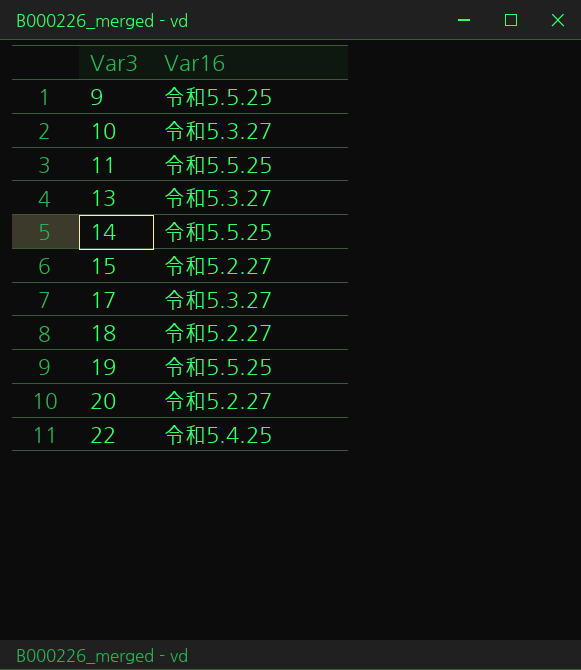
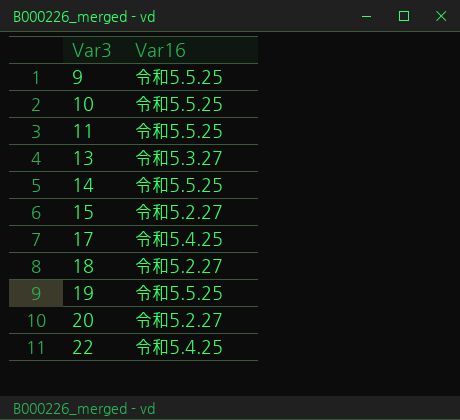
10 | Var16: 令和5.3.27 -> 令和5.5.25
17 | Var16: 令和5.3.27 -> 令和5.4.25

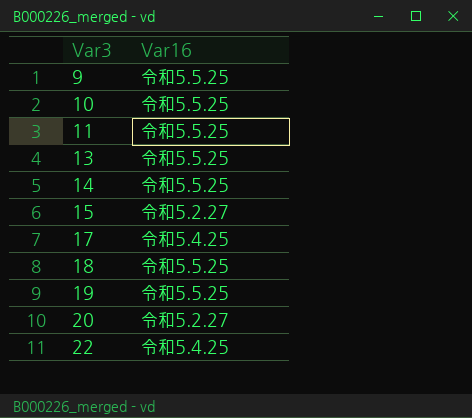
13 | Var16: 令和5.3.27 -> 令和5.5.25
18 | Var16: 令和5.2.27 -> 令和5.5.25

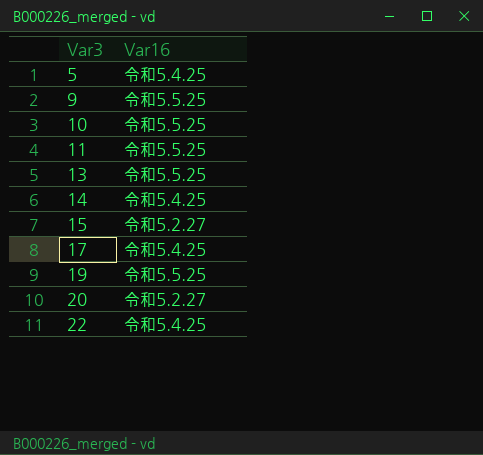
row 18: 令和5.5.25 -> none
row 5: none -> 令和5.4.25
14 | Var16: 令和5.5.25 -> 令和5.4.25

